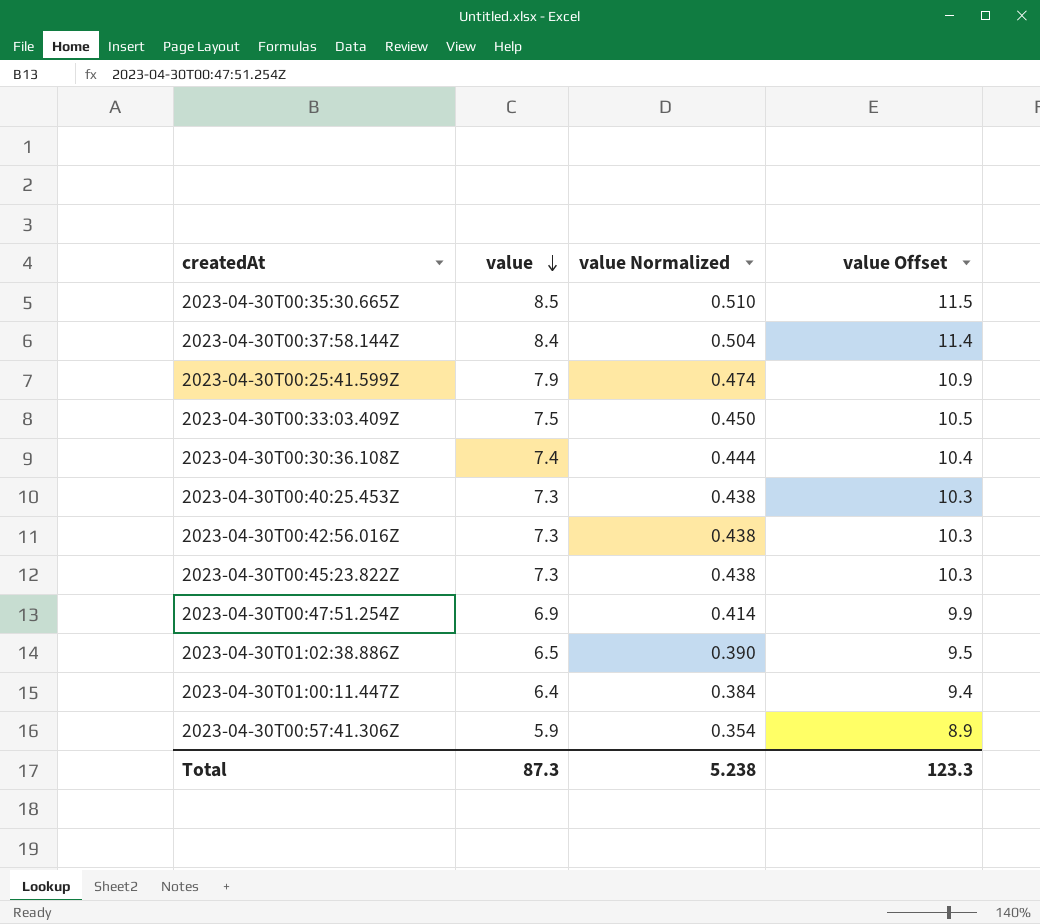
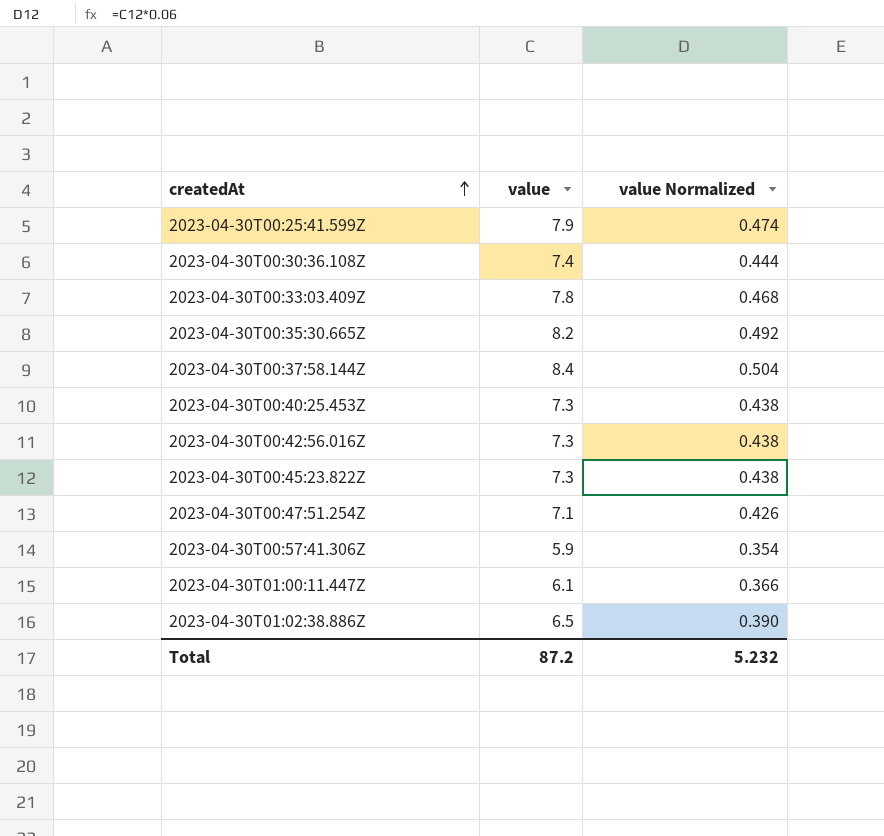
row order: value descending -> createdAt ascending
column value Offset | formula: [value] + 3 -> none
2023-04-30T00:33:03.409Z | value: 7.5 -> 7.8
2023-04-30T00:33:03.409Z | value Normalized: 0.450 -> 0.468
2023-04-30T00:35:30.665Z | value: 8.5 -> 8.2
2023-04-30T00:35:30.665Z | value Normalized: 0.510 -> 0.492
2023-04-30T00:47:51.254Z | value: 6.9 -> 7.1
2023-04-30T00:47:51.254Z | value Normalized: 0.414 -> 0.426
2023-04-30T01:00:11.447Z | value: 6.4 -> 6.1
2023-04-30T01:00:11.447Z | value Normalized: 0.384 -> 0.366
Total | value: 87.3 -> 87.2
Total | value Normalized: 5.238 -> 5.232

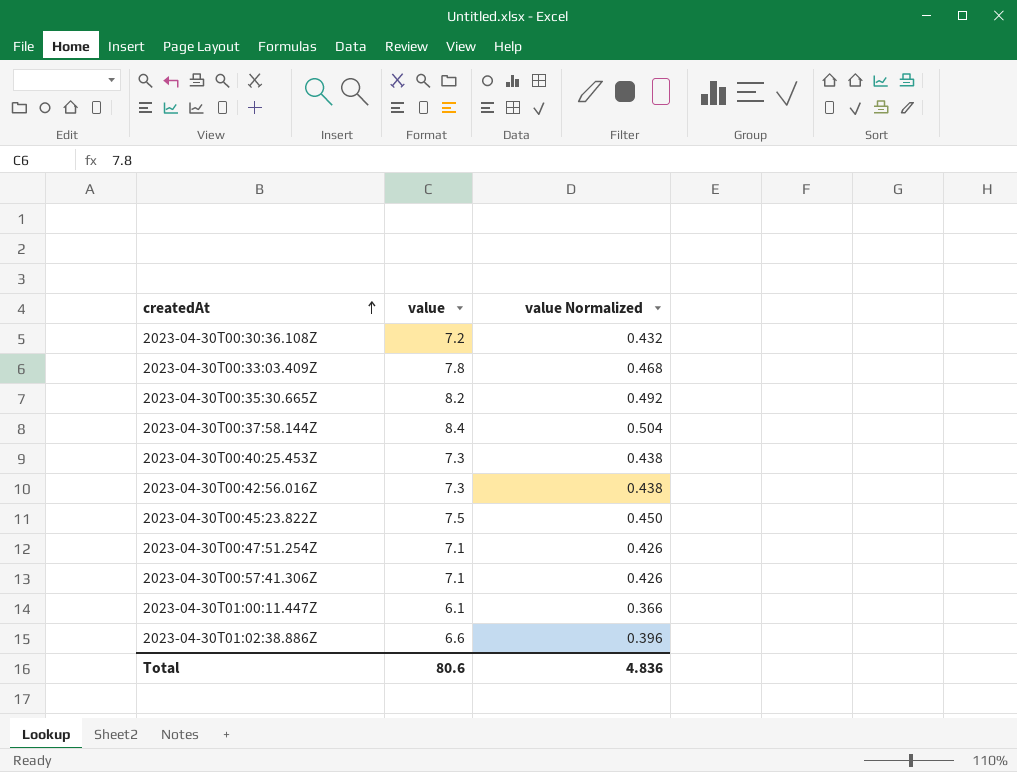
row 2023-04-30T00:25:41.599Z: 7.9 | 0.474 -> none
2023-04-30T00:30:36.108Z | value: 7.4 -> 7.2
2023-04-30T00:30:36.108Z | value Normalized: 0.444 -> 0.432
2023-04-30T00:45:23.822Z | value: 7.3 -> 7.5
2023-04-30T00:45:23.822Z | value Normalized: 0.438 -> 0.450
2023-04-30T00:57:41.306Z | value: 5.9 -> 7.1
2023-04-30T00:57:41.306Z | value Normalized: 0.354 -> 0.426
2023-04-30T01:02:38.886Z | value: 6.5 -> 6.6
2023-04-30T01:02:38.886Z | value Normalized: 0.390 -> 0.396
Total | value: 87.2 -> 80.6
Total | value Normalized: 5.232 -> 4.836

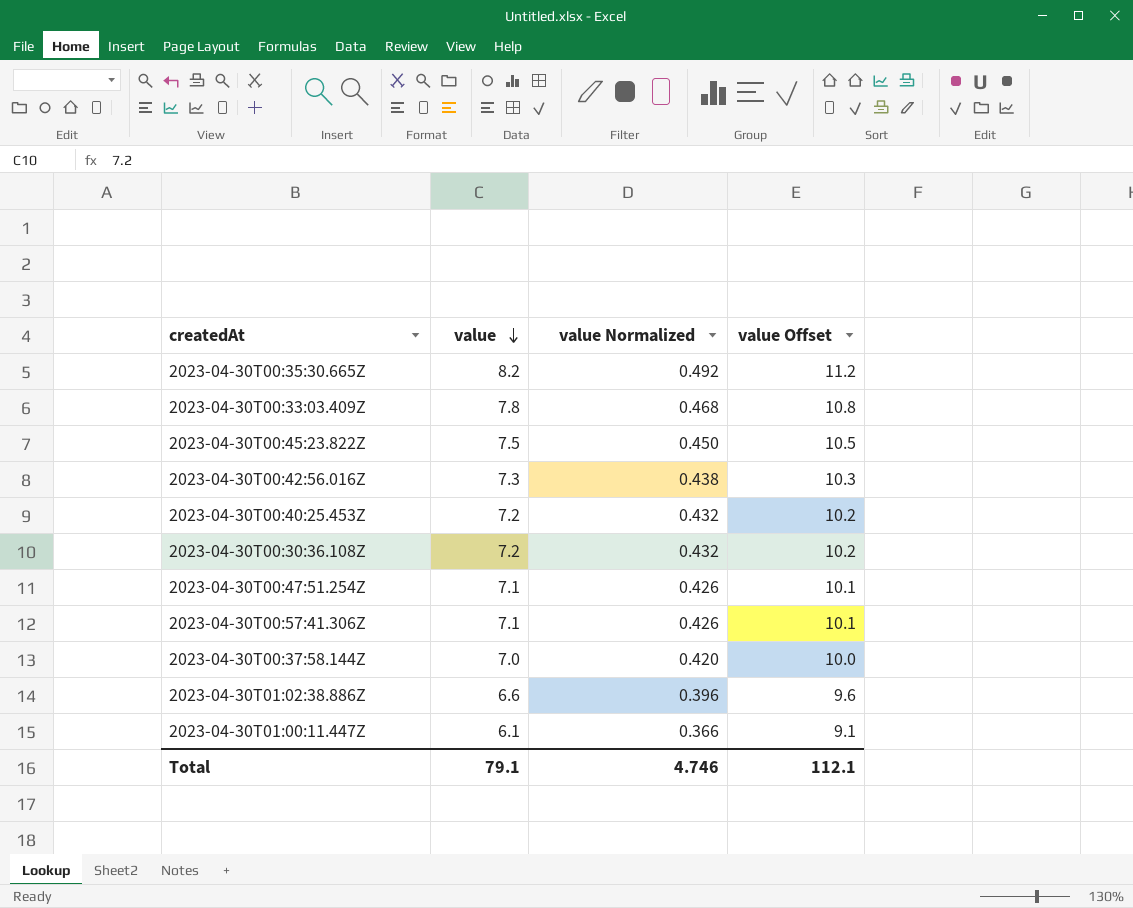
row order: createdAt ascending -> value descending
column value Offset | formula: none -> [value] + 3
2023-04-30T00:40:25.453Z | value: 7.3 -> 7.2
2023-04-30T00:40:25.453Z | value Normalized: 0.438 -> 0.432
2023-04-30T00:37:58.144Z | value: 8.4 -> 7.0
2023-04-30T00:37:58.144Z | value Normalized: 0.504 -> 0.420
Total | value: 80.6 -> 79.1
Total | value Normalized: 4.836 -> 4.746

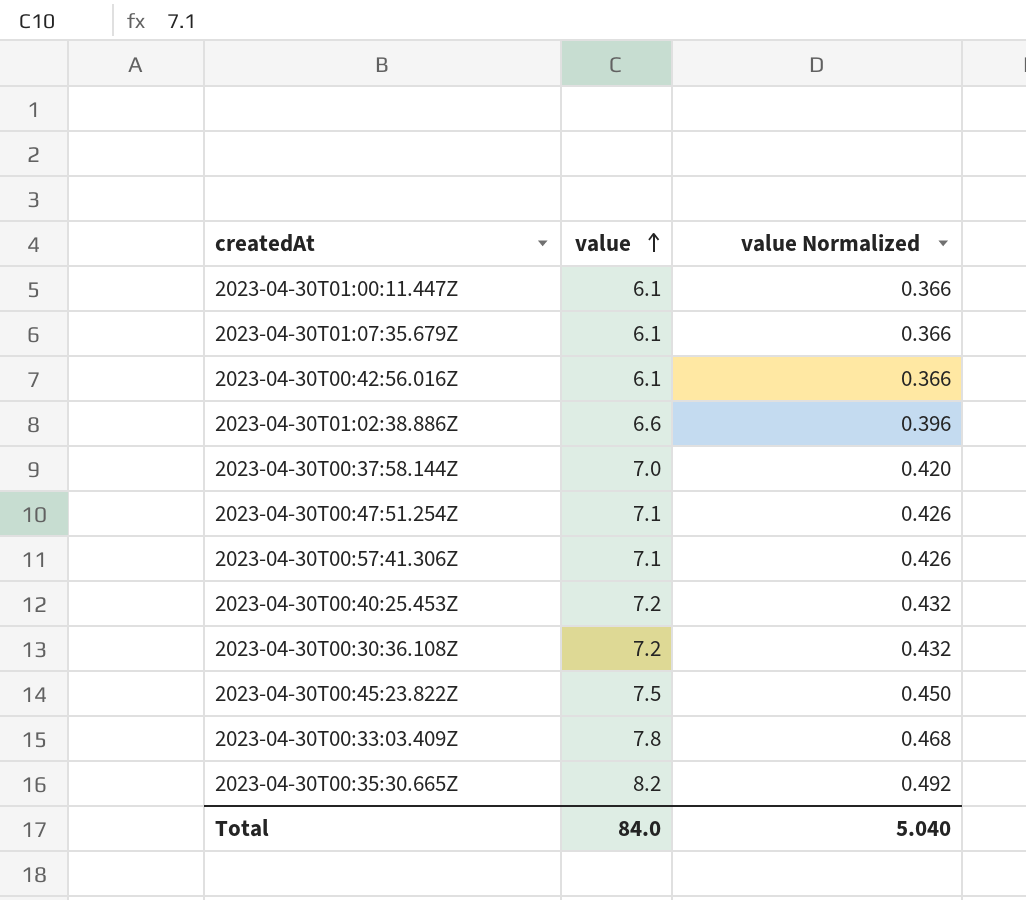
row order: value descending -> value ascending
column value Offset | formula: [value] + 3 -> none
row 2023-04-30T01:07:35.679Z: none -> 6.1 | 0.366
2023-04-30T00:42:56.016Z | value: 7.3 -> 6.1
2023-04-30T00:42:56.016Z | value Normalized: 0.438 -> 0.366
Total | value: 79.1 -> 84.0
Total | value Normalized: 4.746 -> 5.040

